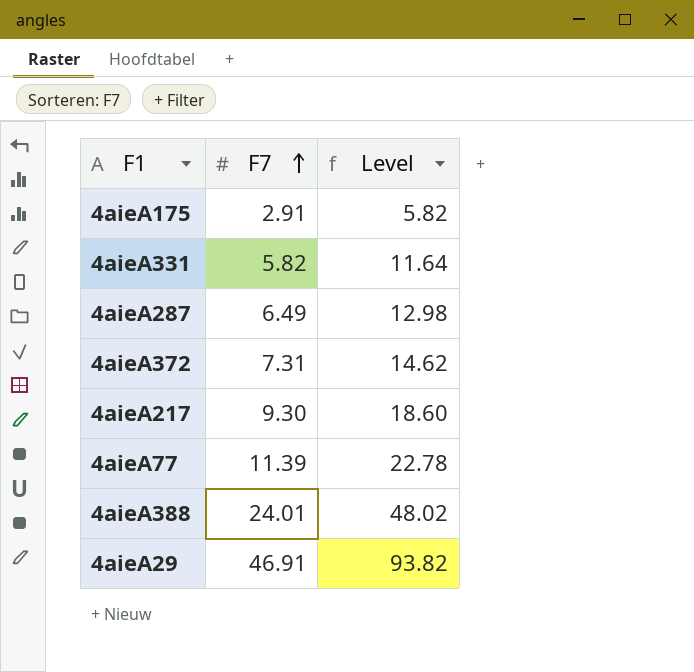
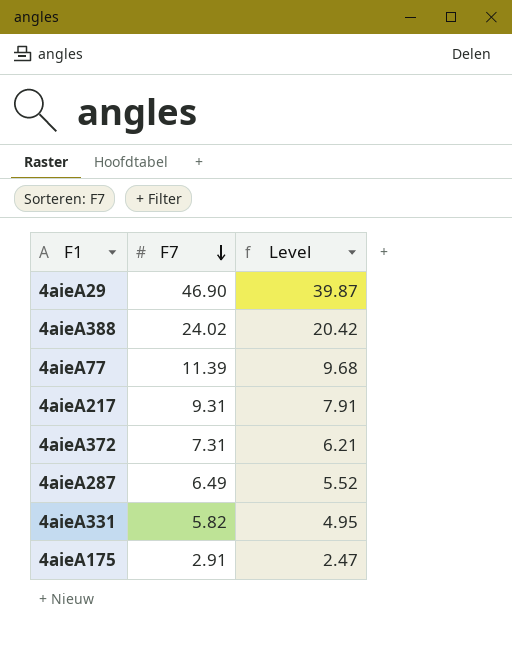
row order: F7 ascending -> F7 descending
column Level | formula: [F7] * 2 -> [F7] * 0.85
4aieA29 | F7: 46.91 -> 46.90
4aieA388 | F7: 24.01 -> 24.02
4aieA217 | F7: 9.30 -> 9.31

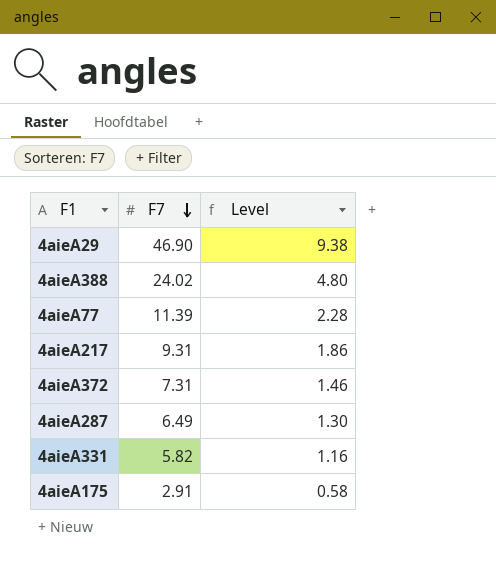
column Level | formula: [F7] * 0.85 -> [F7] * 0.2

